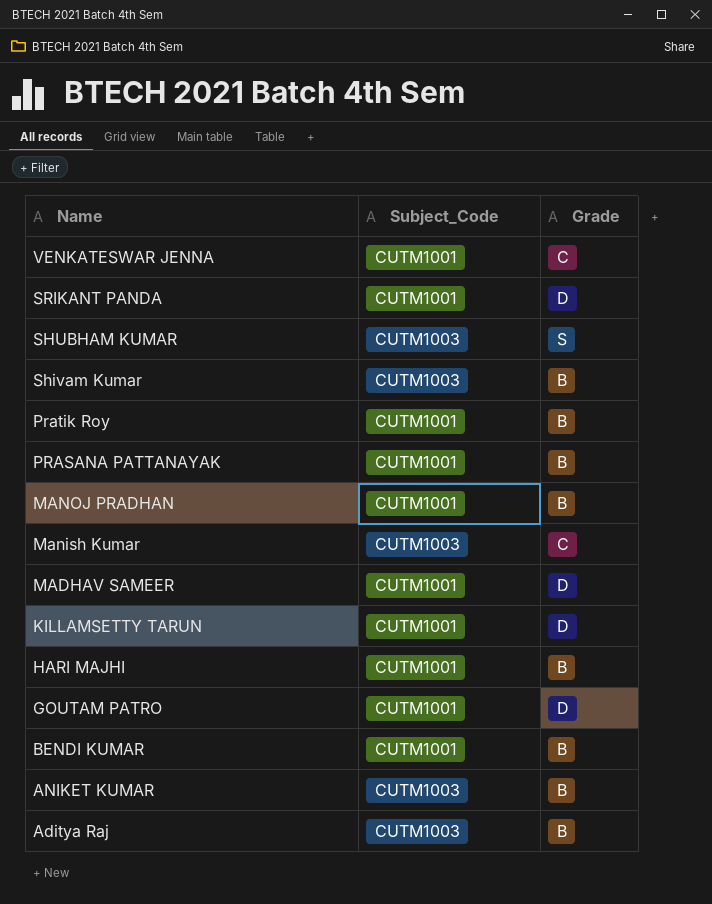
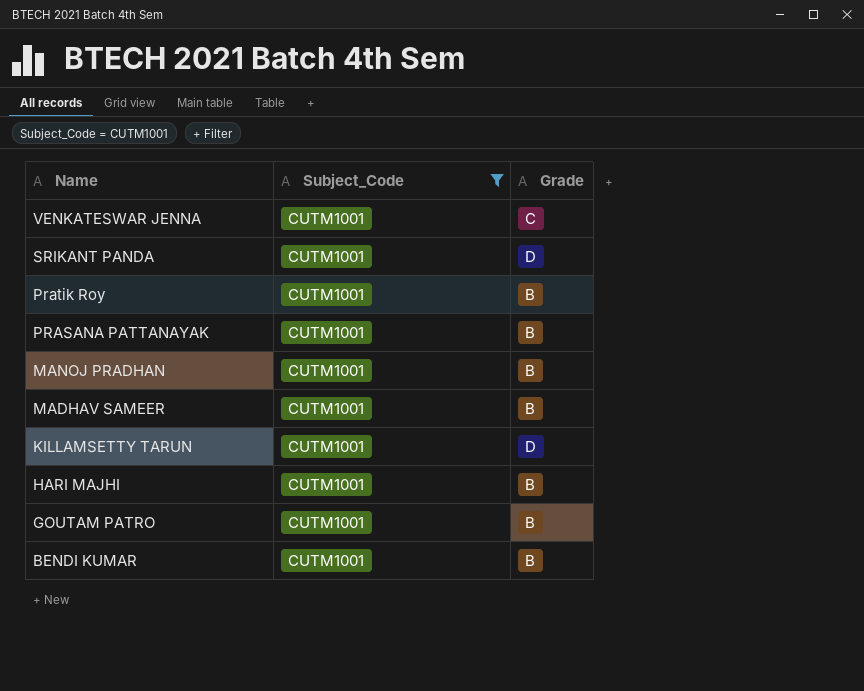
filter: none -> Subject_Code = CUTM1001
MADHAV SAMEER | Grade: D -> B
GOUTAM PATRO | Grade: D -> B

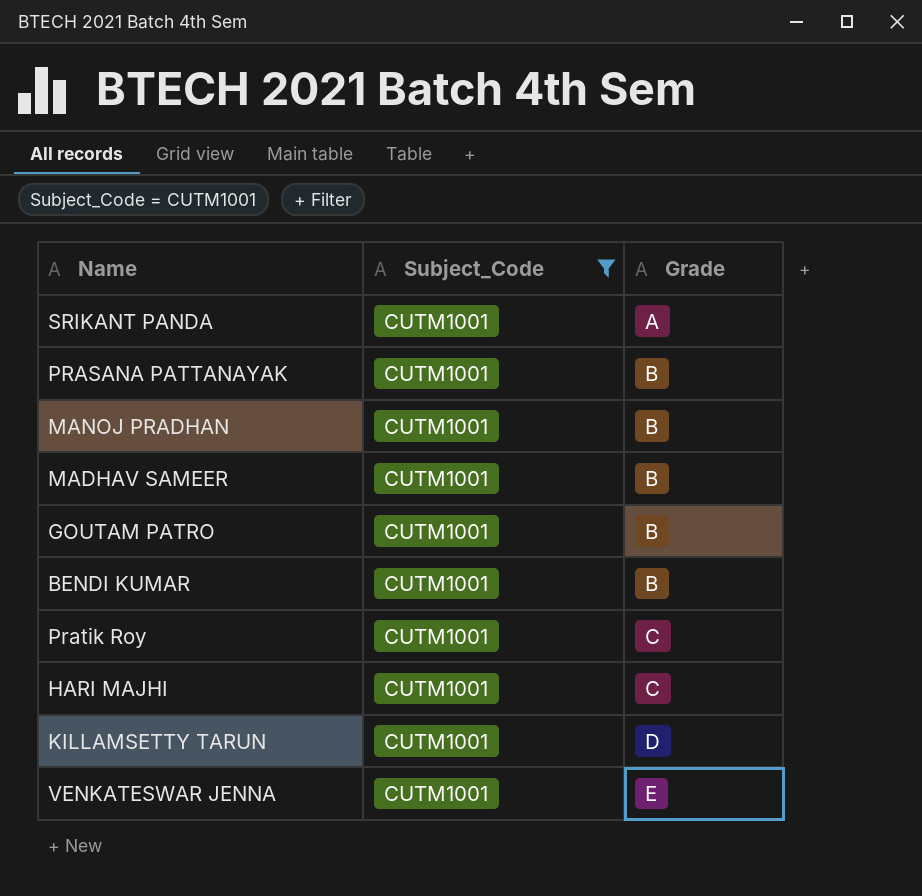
row order: Name descending -> Grade ascending
SRIKANT PANDA | Grade: D -> A
Pratik Roy | Grade: B -> C
HARI MAJHI | Grade: B -> C
VENKATESWAR JENNA | Grade: C -> E

